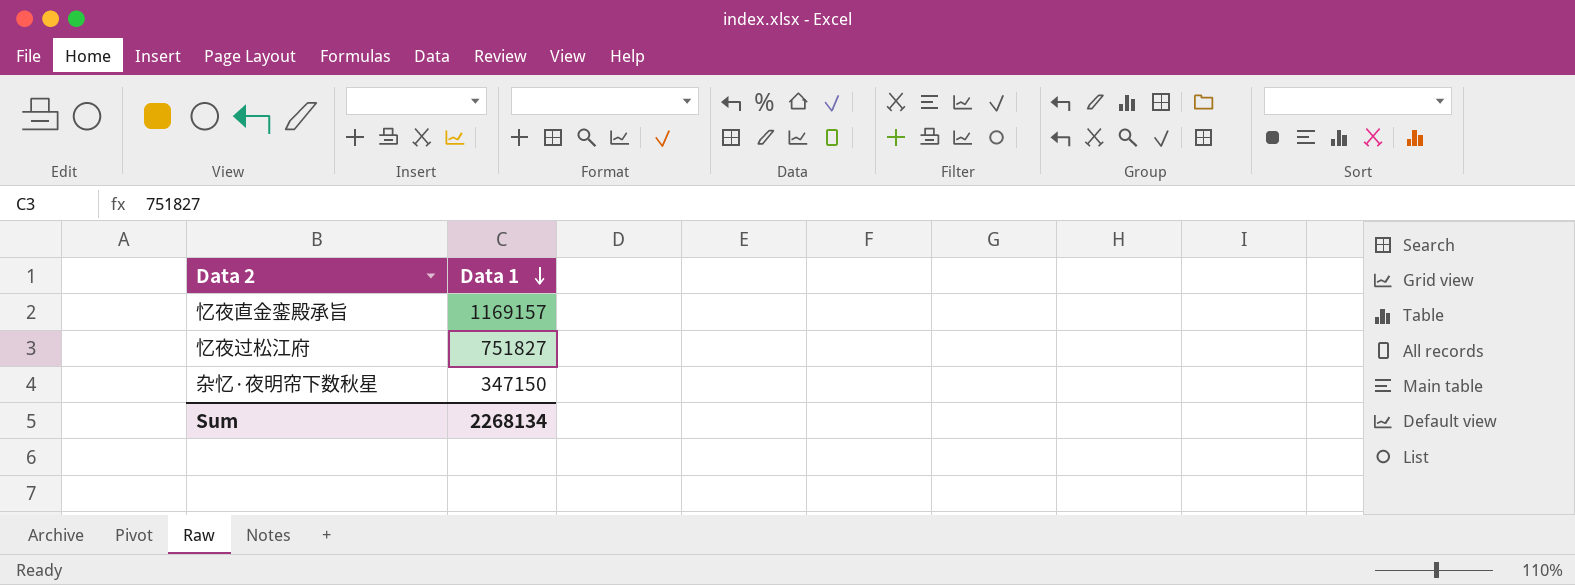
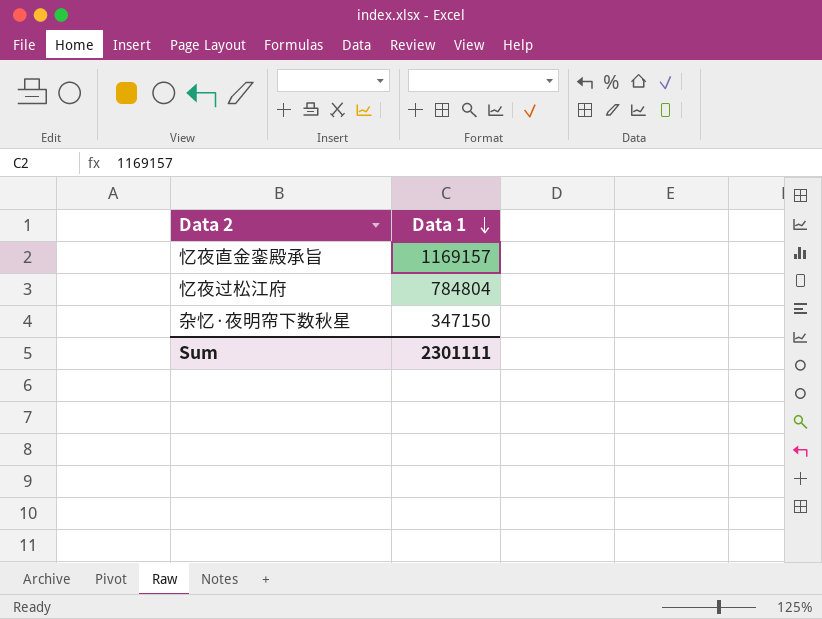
忆夜过松江府 | Data 1: 751827 -> 784804
Sum | Data 1: 2268134 -> 2301111

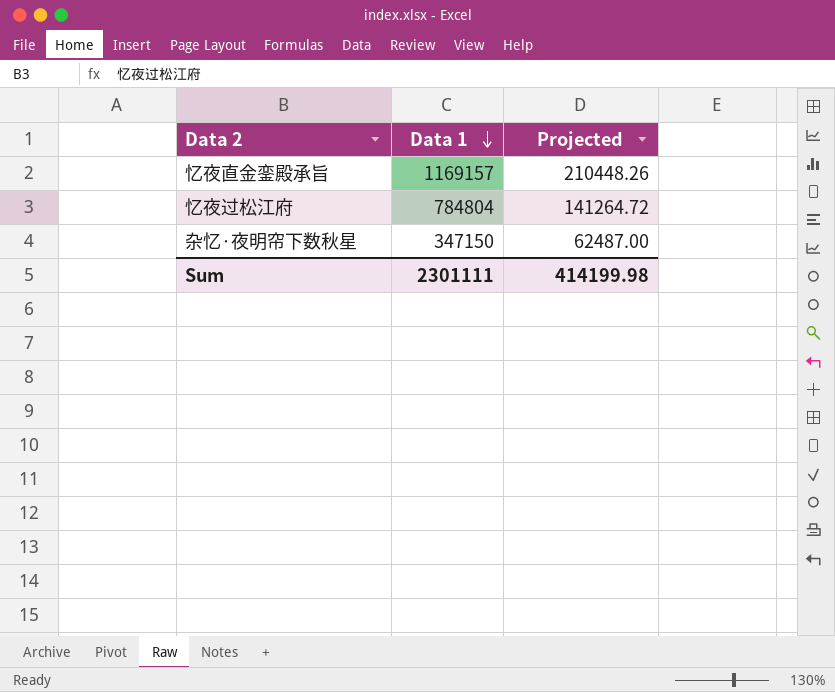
column Projected | formula: none -> [Data 1] * 0.18

